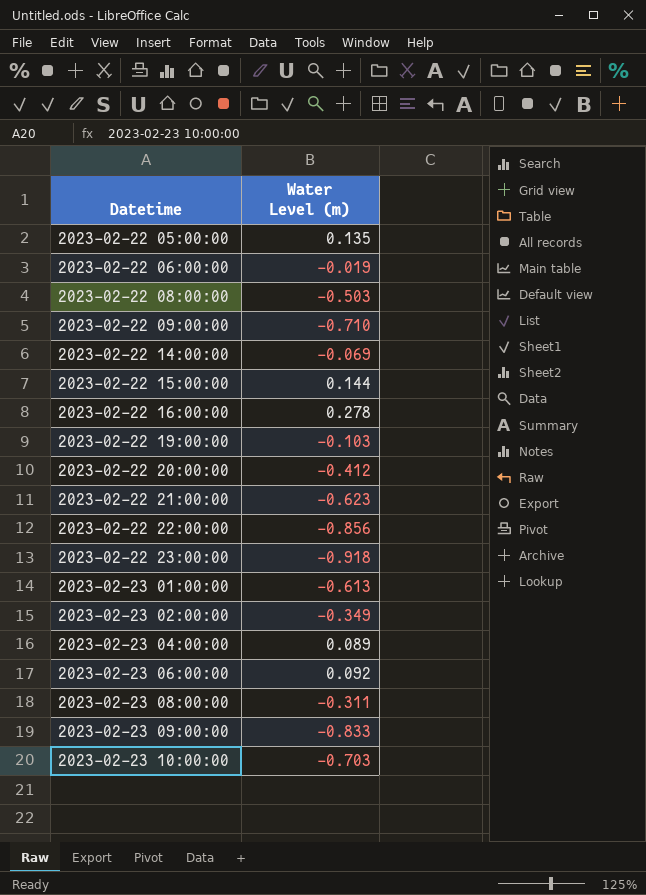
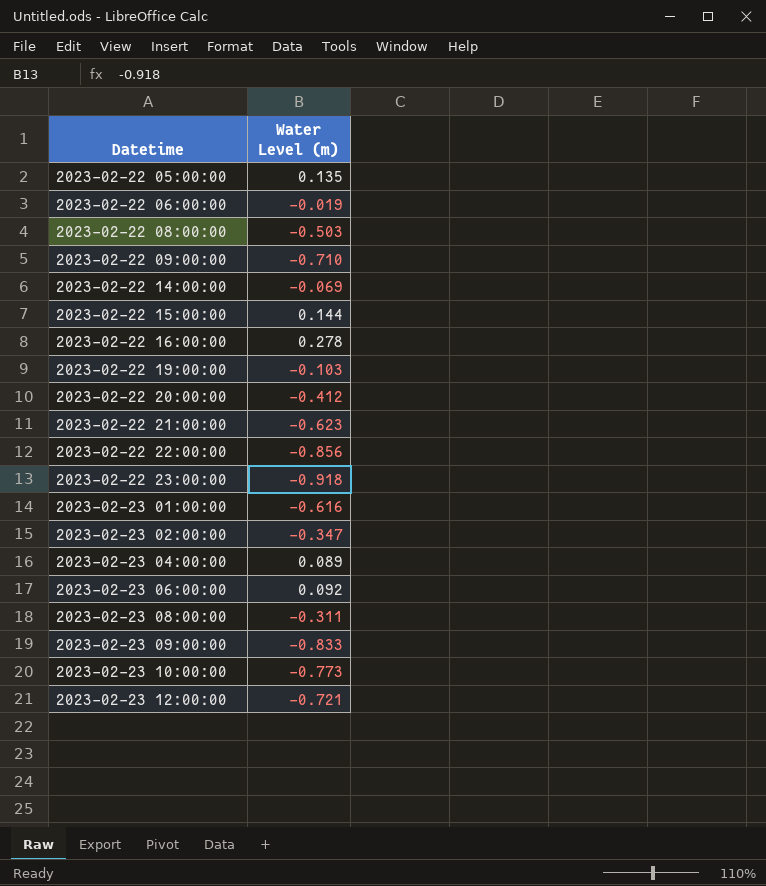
2023-02-23 01:00:00 | Water Level (m): -0.613 -> -0.616
2023-02-23 02:00:00 | Water Level (m): -0.349 -> -0.347
2023-02-23 10:00:00 | Water Level (m): -0.703 -> -0.773
row 2023-02-23 12:00:00: none -> -0.721

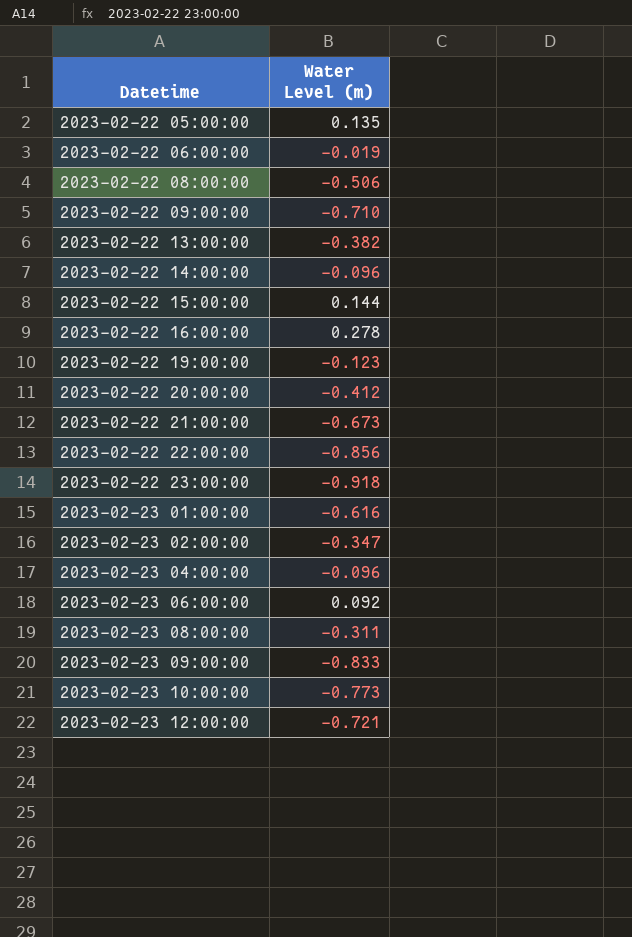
2023-02-22 08:00:00 | Water Level (m): -0.503 -> -0.506
row 2023-02-22 13:00:00: none -> -0.382
2023-02-22 14:00:00 | Water Level (m): -0.069 -> -0.096
2023-02-22 19:00:00 | Water Level (m): -0.103 -> -0.123
2023-02-22 21:00:00 | Water Level (m): -0.623 -> -0.673
2023-02-23 04:00:00 | Water Level (m): 0.089 -> -0.096

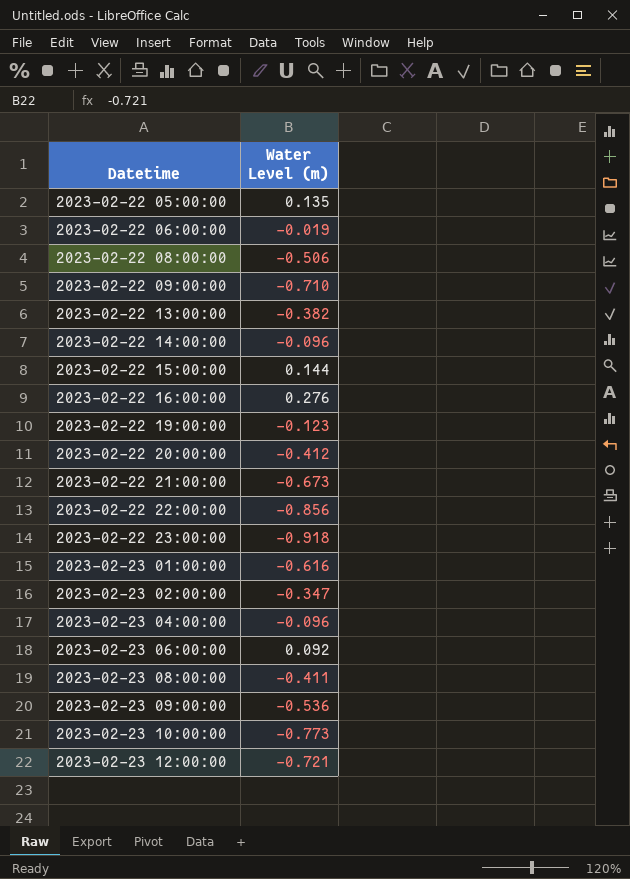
2023-02-22 16:00:00 | Water Level (m): 0.278 -> 0.276
2023-02-23 08:00:00 | Water Level (m): -0.311 -> -0.411
2023-02-23 09:00:00 | Water Level (m): -0.833 -> -0.536

